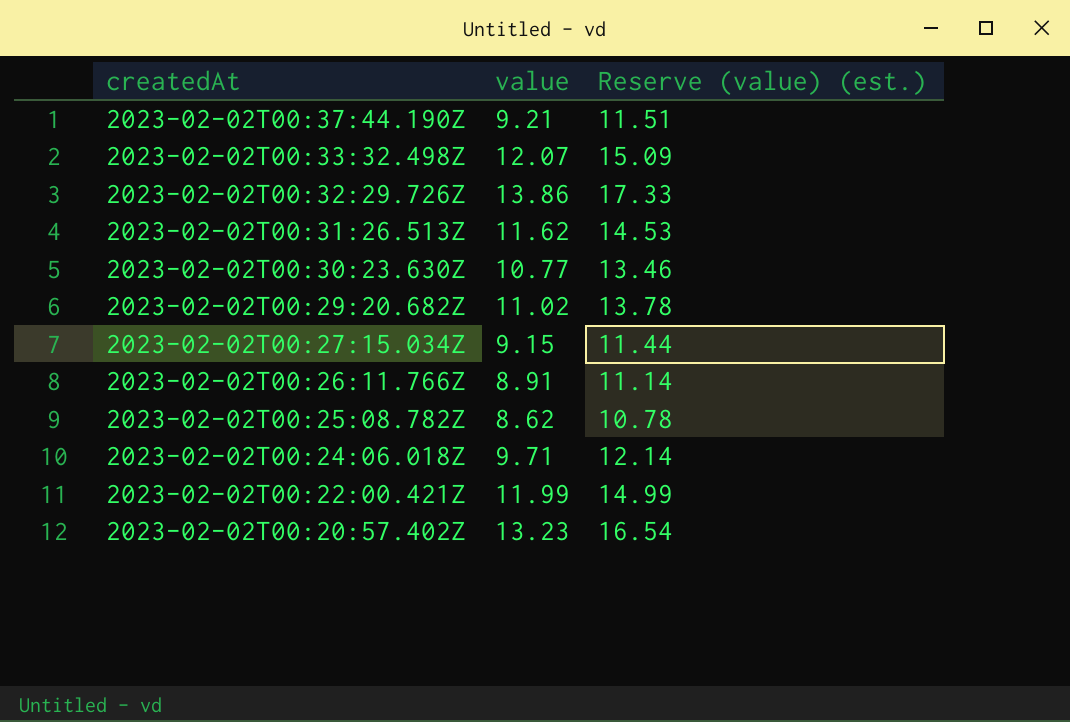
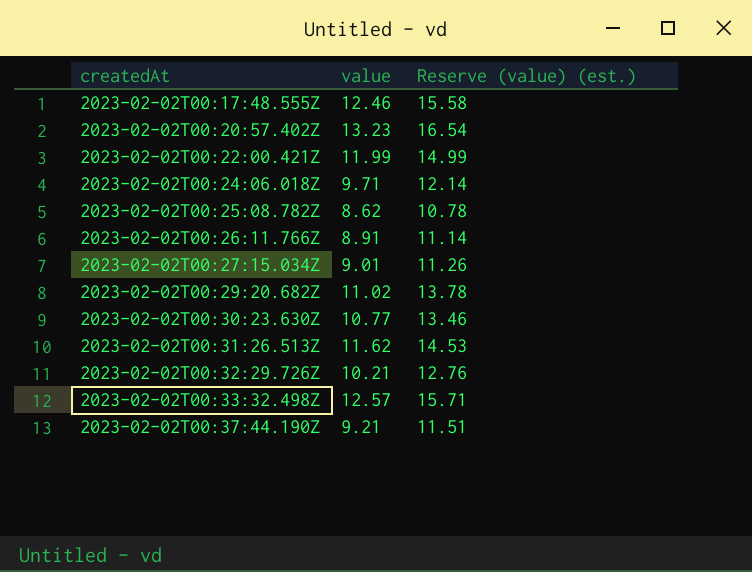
row order: createdAt descending -> createdAt ascending
row 2023-02-02T00:17:48.555Z: none -> 12.46 | 15.58
2023-02-02T00:27:15.034Z | value: 9.15 -> 9.01
2023-02-02T00:27:15.034Z | Reserve (value) (est.): 11.44 -> 11.26
2023-02-02T00:32:29.726Z | value: 13.86 -> 10.21
2023-02-02T00:32:29.726Z | Reserve (value) (est.): 17.33 -> 12.76
2023-02-02T00:33:32.498Z | value: 12.07 -> 12.57
2023-02-02T00:33:32.498Z | Reserve (value) (est.): 15.09 -> 15.71

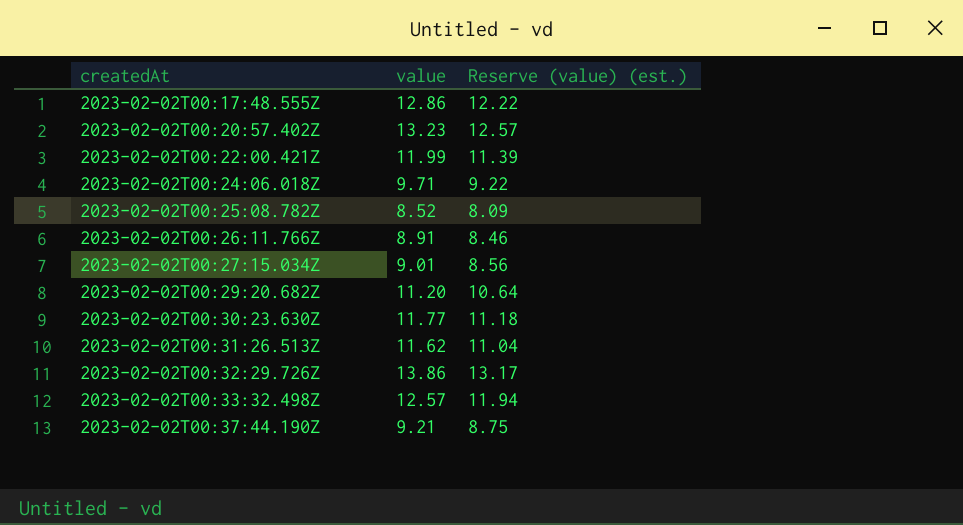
column Reserve (value) (est.) | formula: [value] * 1.25 -> [value] * 0.95
2023-02-02T00:17:48.555Z | value: 12.46 -> 12.86
2023-02-02T00:25:08.782Z | value: 8.62 -> 8.52
2023-02-02T00:29:20.682Z | value: 11.02 -> 11.20
2023-02-02T00:30:23.630Z | value: 10.77 -> 11.77
2023-02-02T00:32:29.726Z | value: 10.21 -> 13.86

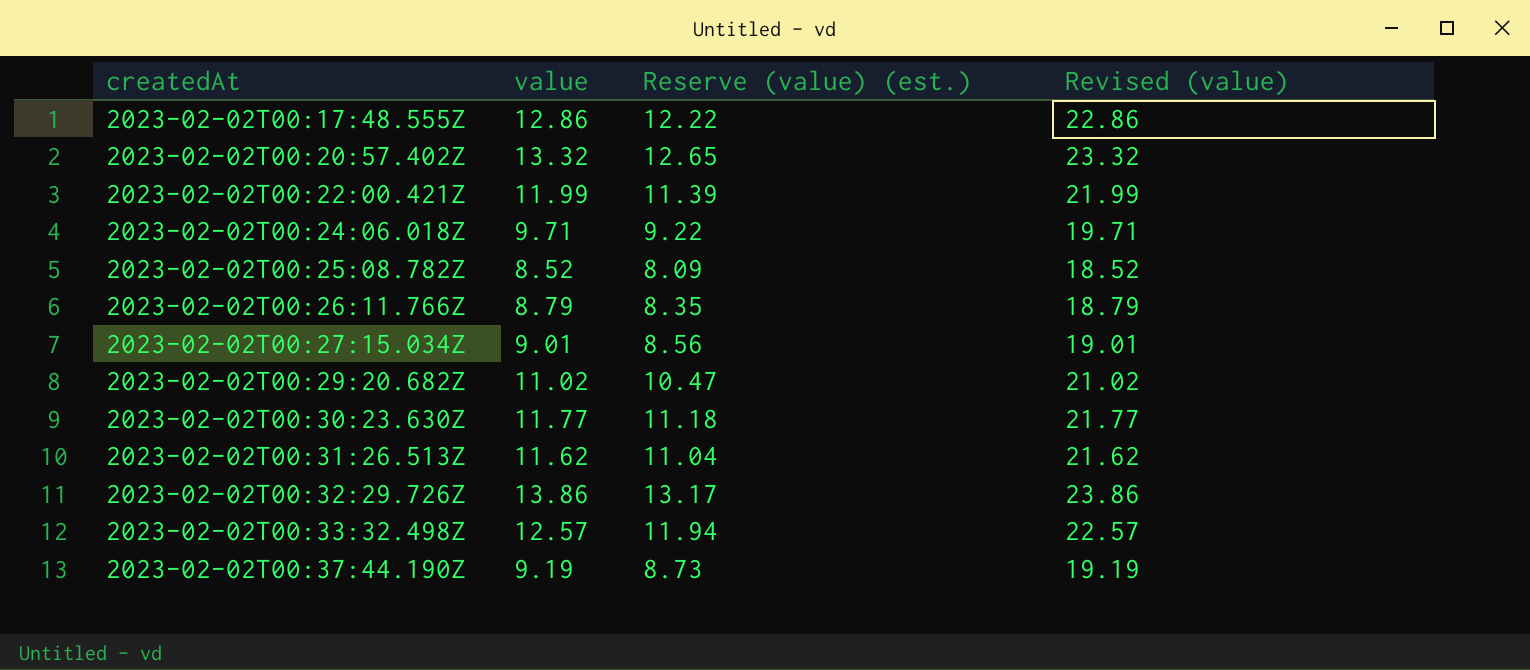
column Revised (value) | formula: none -> [value] + 10
2023-02-02T00:20:57.402Z | value: 13.23 -> 13.32
2023-02-02T00:20:57.402Z | Reserve (value) (est.): 12.57 -> 12.65
2023-02-02T00:26:11.766Z | value: 8.91 -> 8.79
2023-02-02T00:26:11.766Z | Reserve (value) (est.): 8.46 -> 8.35
2023-02-02T00:29:20.682Z | value: 11.20 -> 11.02
2023-02-02T00:29:20.682Z | Reserve (value) (est.): 10.64 -> 10.47
2023-02-02T00:37:44.190Z | value: 9.21 -> 9.19
2023-02-02T00:37:44.190Z | Reserve (value) (est.): 8.75 -> 8.73

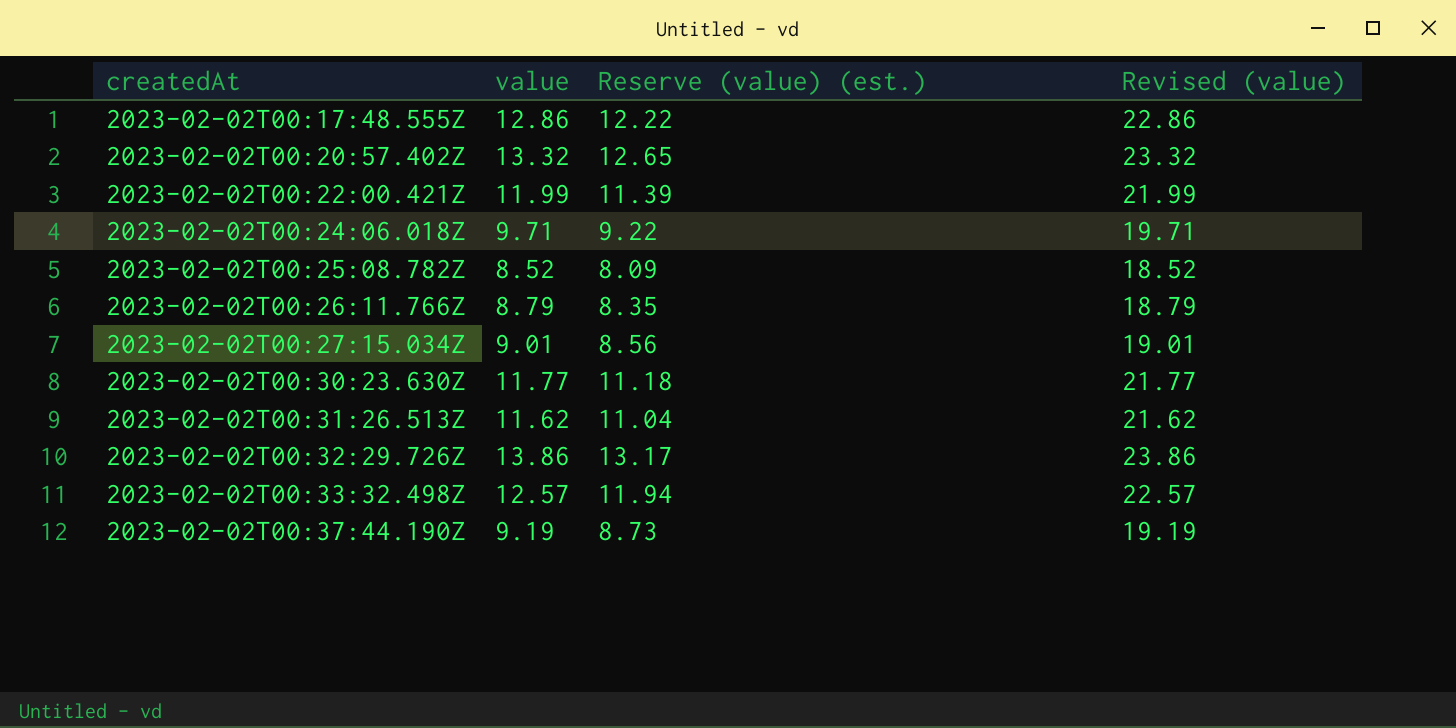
row 2023-02-02T00:29:20.682Z: 11.02 | 10.47 | 21.02 -> none

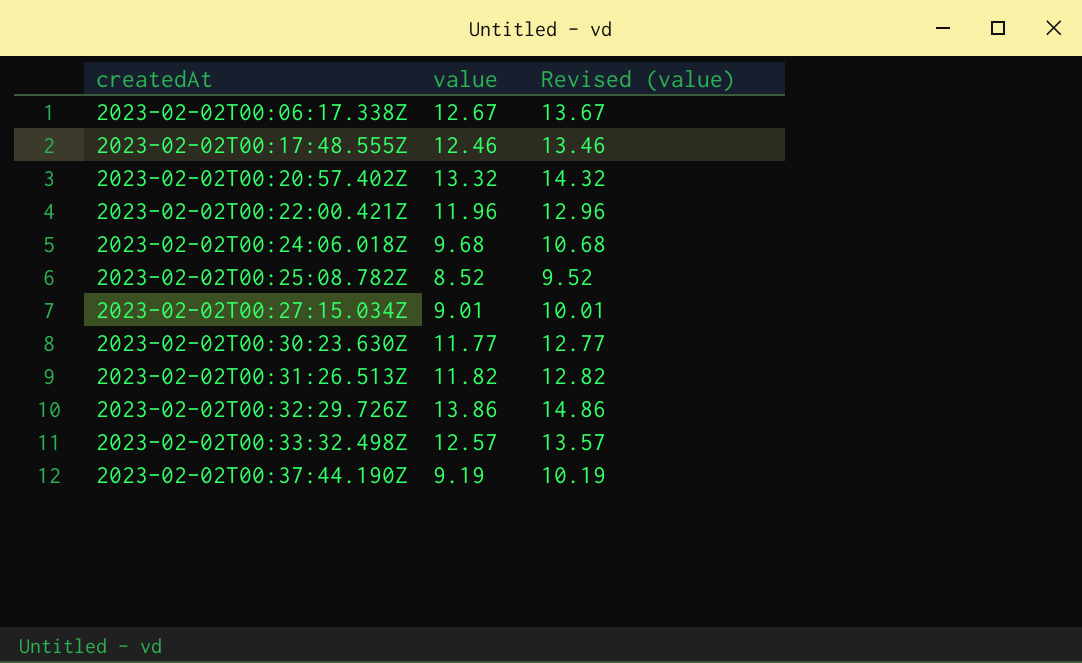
column Reserve (value) (est.) | formula: [value] * 0.95 -> none
column Revised (value) | formula: [value] + 10 -> [value] + 1
row 2023-02-02T00:26:11.766Z: 8.79 | 8.35 | 18.79 -> none
row 2023-02-02T00:06:17.338Z: none -> 12.67 | 13.67
2023-02-02T00:17:48.555Z | value: 12.86 -> 12.46
2023-02-02T00:22:00.421Z | value: 11.99 -> 11.96
2023-02-02T00:24:06.018Z | value: 9.71 -> 9.68
2023-02-02T00:31:26.513Z | value: 11.62 -> 11.82

